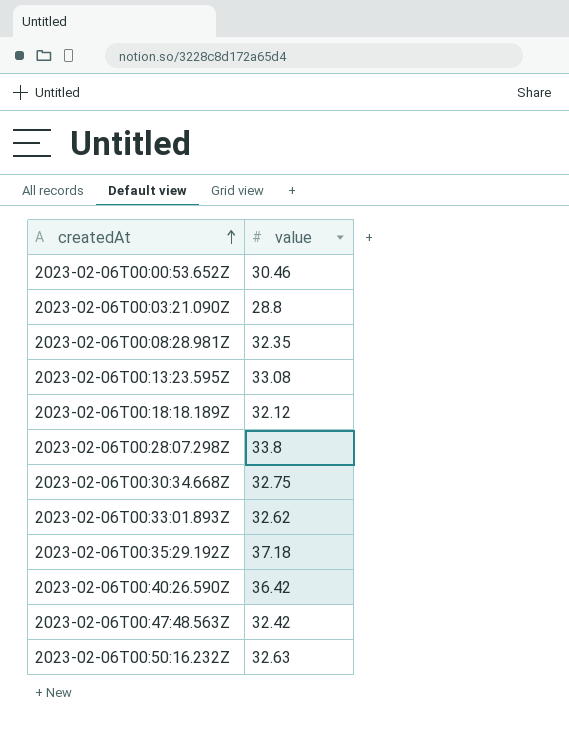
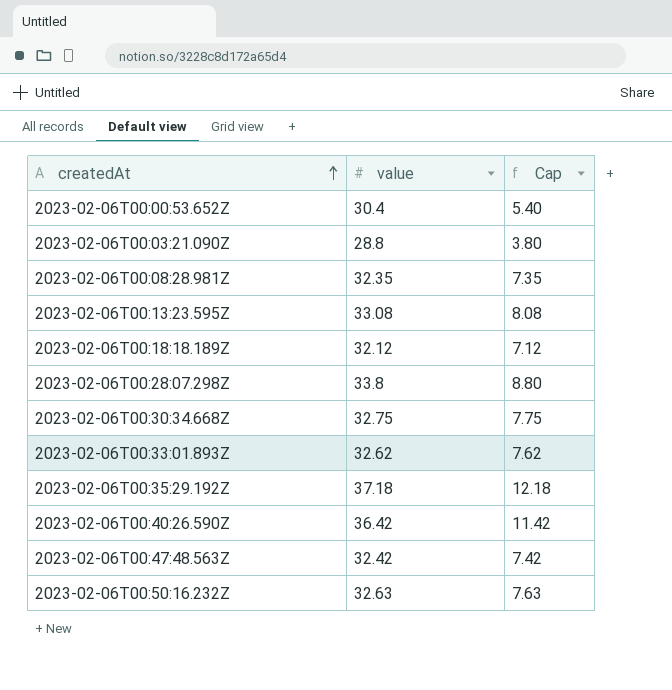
column Cap | formula: none -> [value] - 25
2023-02-06T00:00:53.652Z | value: 30.46 -> 30.4

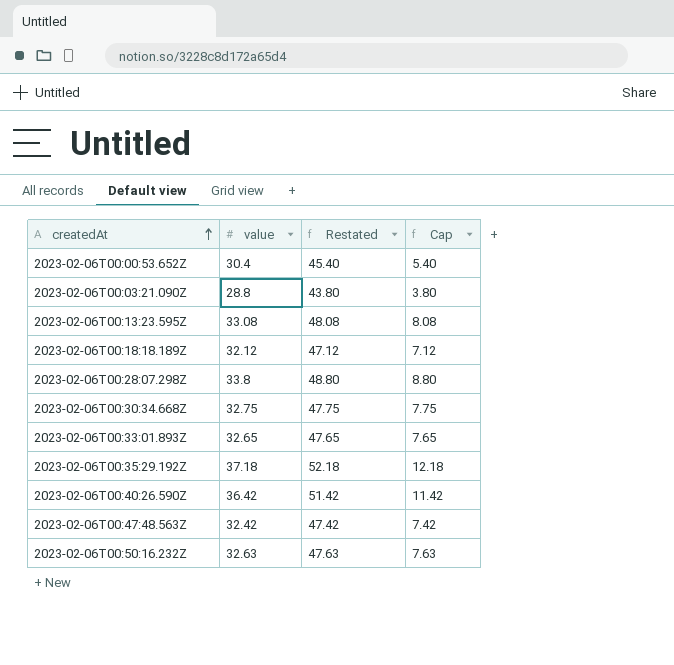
column Restated | formula: none -> [value] + 15
row 2023-02-06T00:08:28.981Z: 32.35 | 7.35 -> none
2023-02-06T00:33:01.893Z | value: 32.62 -> 32.65
2023-02-06T00:33:01.893Z | Cap: 7.62 -> 7.65

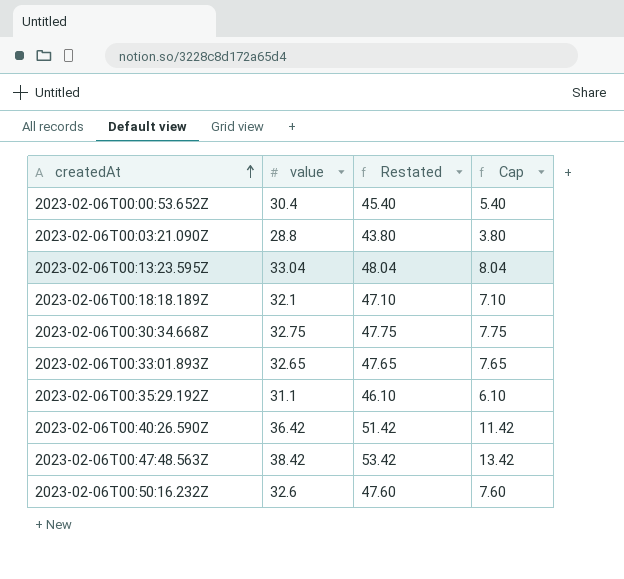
row 2023-02-06T00:28:07.298Z: 33.8 | 48.80 | 8.80 -> none
2023-02-06T00:13:23.595Z | value: 33.08 -> 33.04
2023-02-06T00:13:23.595Z | Restated: 48.08 -> 48.04
2023-02-06T00:13:23.595Z | Cap: 8.08 -> 8.04
2023-02-06T00:18:18.189Z | value: 32.12 -> 32.1
2023-02-06T00:18:18.189Z | Restated: 47.12 -> 47.10
2023-02-06T00:18:18.189Z | Cap: 7.12 -> 7.10
2023-02-06T00:35:29.192Z | value: 37.18 -> 31.1
2023-02-06T00:35:29.192Z | Restated: 52.18 -> 46.10
2023-02-06T00:35:29.192Z | Cap: 12.18 -> 6.10
2023-02-06T00:47:48.563Z | value: 32.42 -> 38.42
2023-02-06T00:47:48.563Z | Restated: 47.42 -> 53.42
2023-02-06T00:47:48.563Z | Cap: 7.42 -> 13.42
2023-02-06T00:50:16.232Z | value: 32.63 -> 32.6
2023-02-06T00:50:16.232Z | Restated: 47.63 -> 47.60
2023-02-06T00:50:16.232Z | Cap: 7.63 -> 7.60

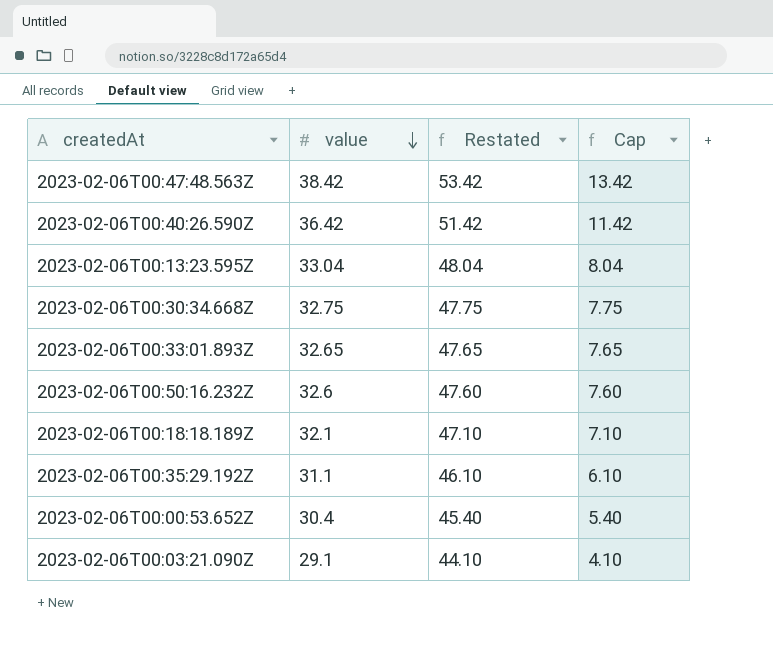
row order: createdAt ascending -> value descending
2023-02-06T00:03:21.090Z | value: 28.8 -> 29.1
2023-02-06T00:03:21.090Z | Restated: 43.80 -> 44.10
2023-02-06T00:03:21.090Z | Cap: 3.80 -> 4.10

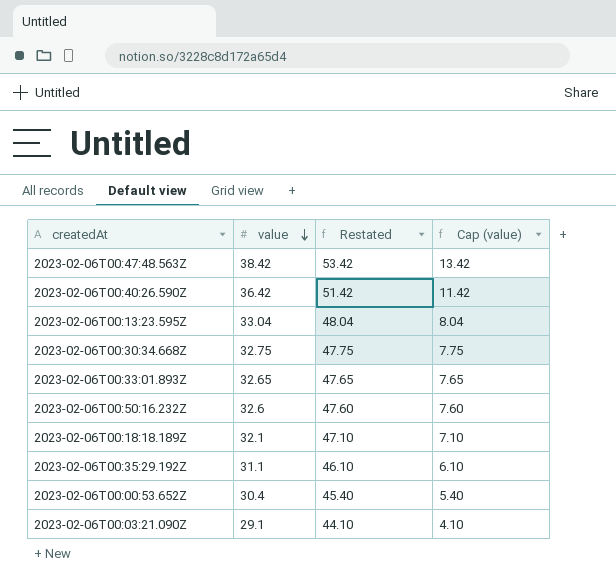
column name: Cap -> Cap (value)

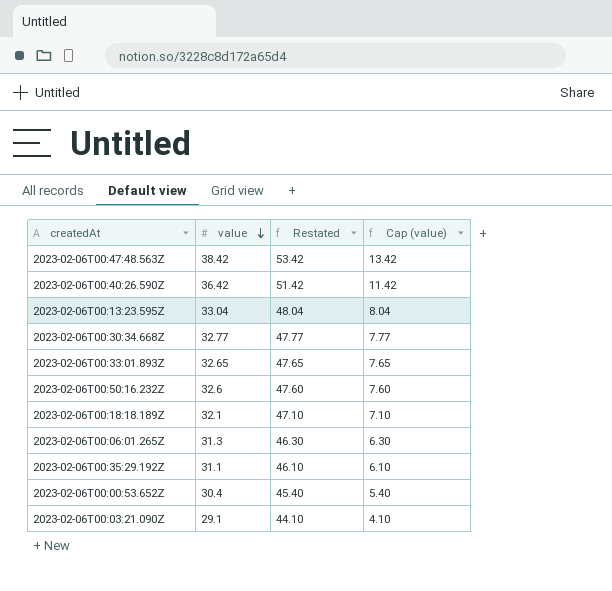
2023-02-06T00:30:34.668Z | value: 32.75 -> 32.77
2023-02-06T00:30:34.668Z | Restated: 47.75 -> 47.77
2023-02-06T00:30:34.668Z | Cap (value): 7.75 -> 7.77
row 2023-02-06T00:06:01.265Z: none -> 31.3 | 46.30 | 6.30

